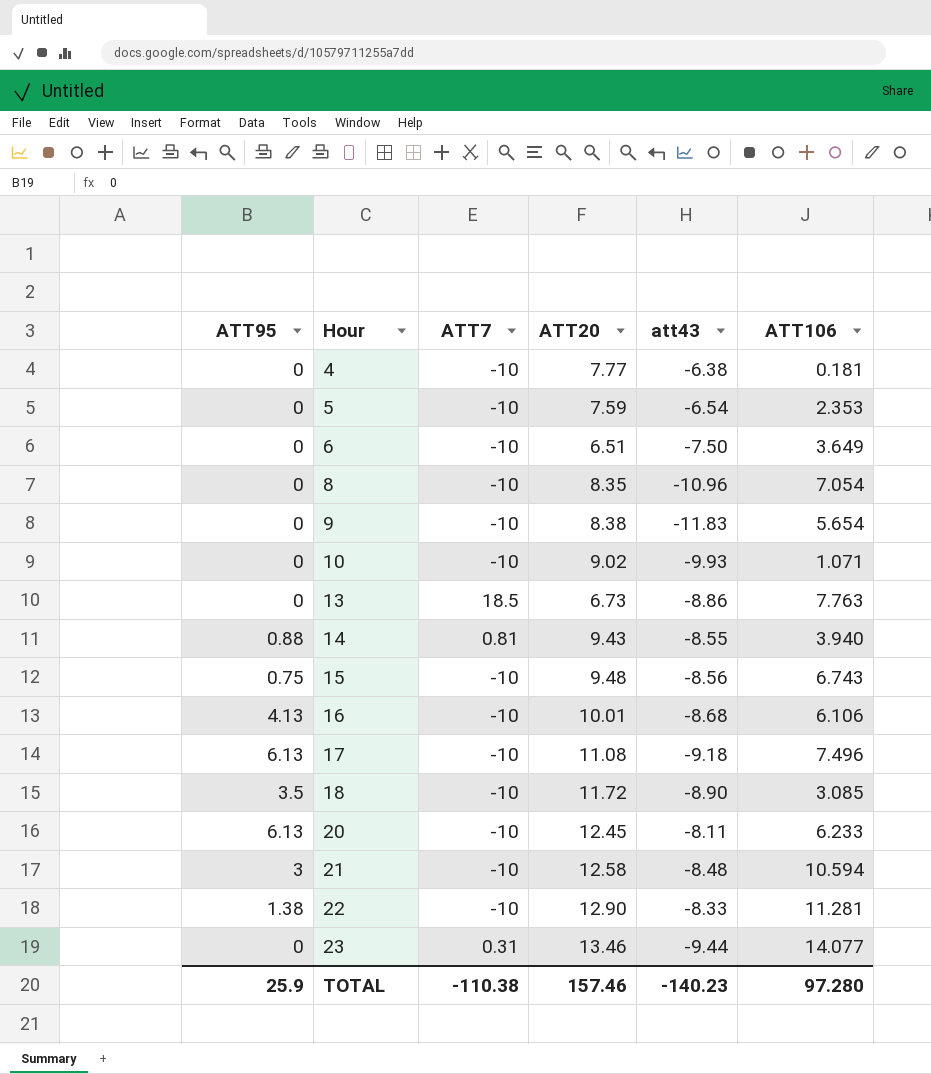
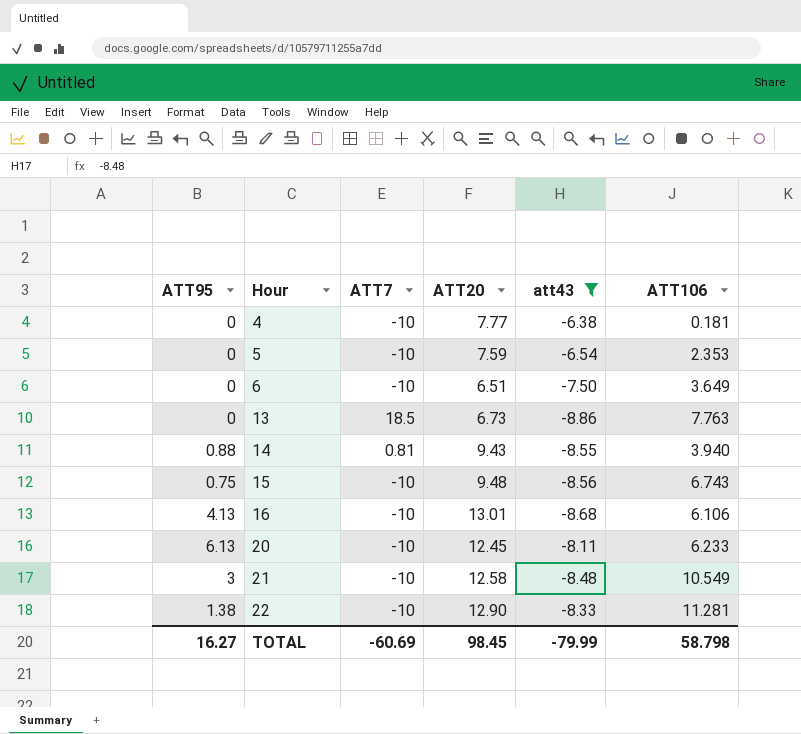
filter: none -> att43 >= -8.86
16 | ATT20: 10.01 -> 13.01
21 | ATT106: 10.594 -> 10.549
TOTAL | ATT95: 25.9 -> 16.27
TOTAL | ATT7: -110.38 -> -60.69
TOTAL | ATT20: 157.46 -> 98.45
TOTAL | att43: -140.23 -> -79.99
TOTAL | ATT106: 97.280 -> 58.798

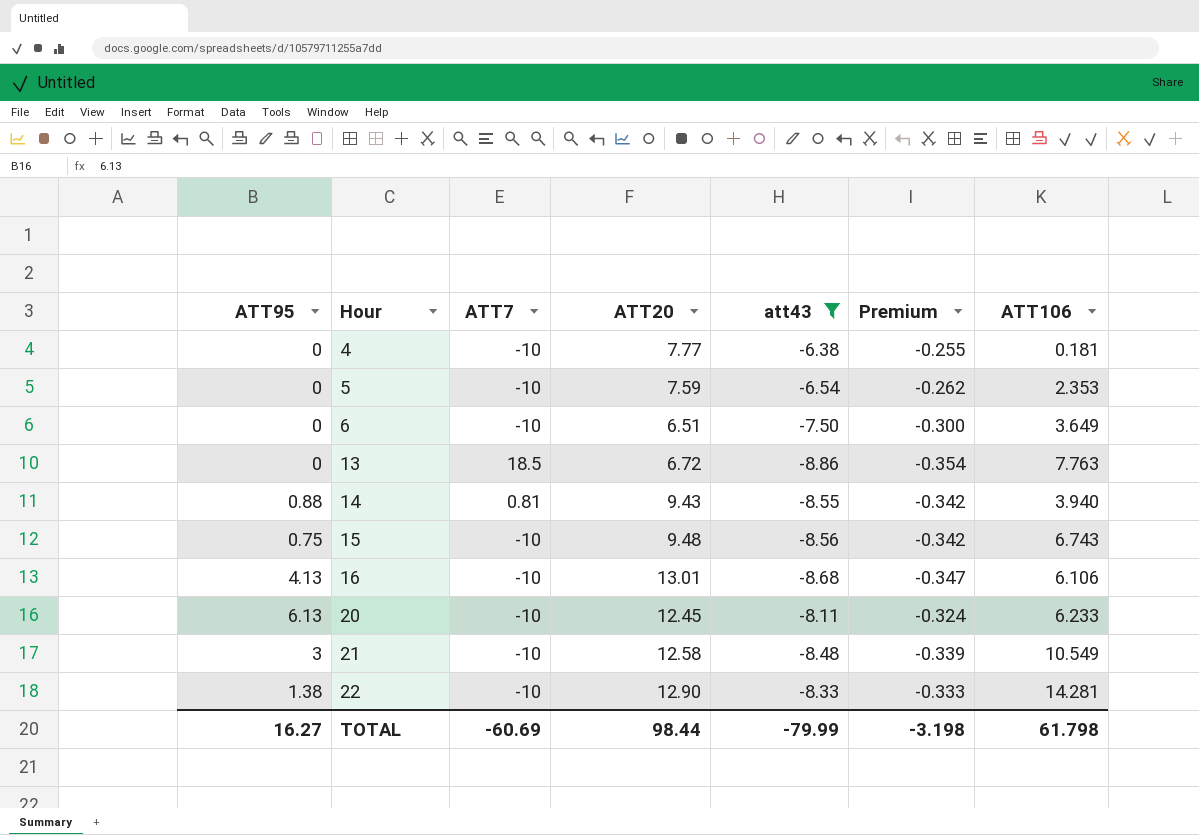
column Premium | formula: none -> [att43] * 0.04
13 | ATT20: 6.73 -> 6.72
22 | ATT106: 11.281 -> 14.281
TOTAL | ATT20: 98.45 -> 98.44
TOTAL | ATT106: 58.798 -> 61.798

